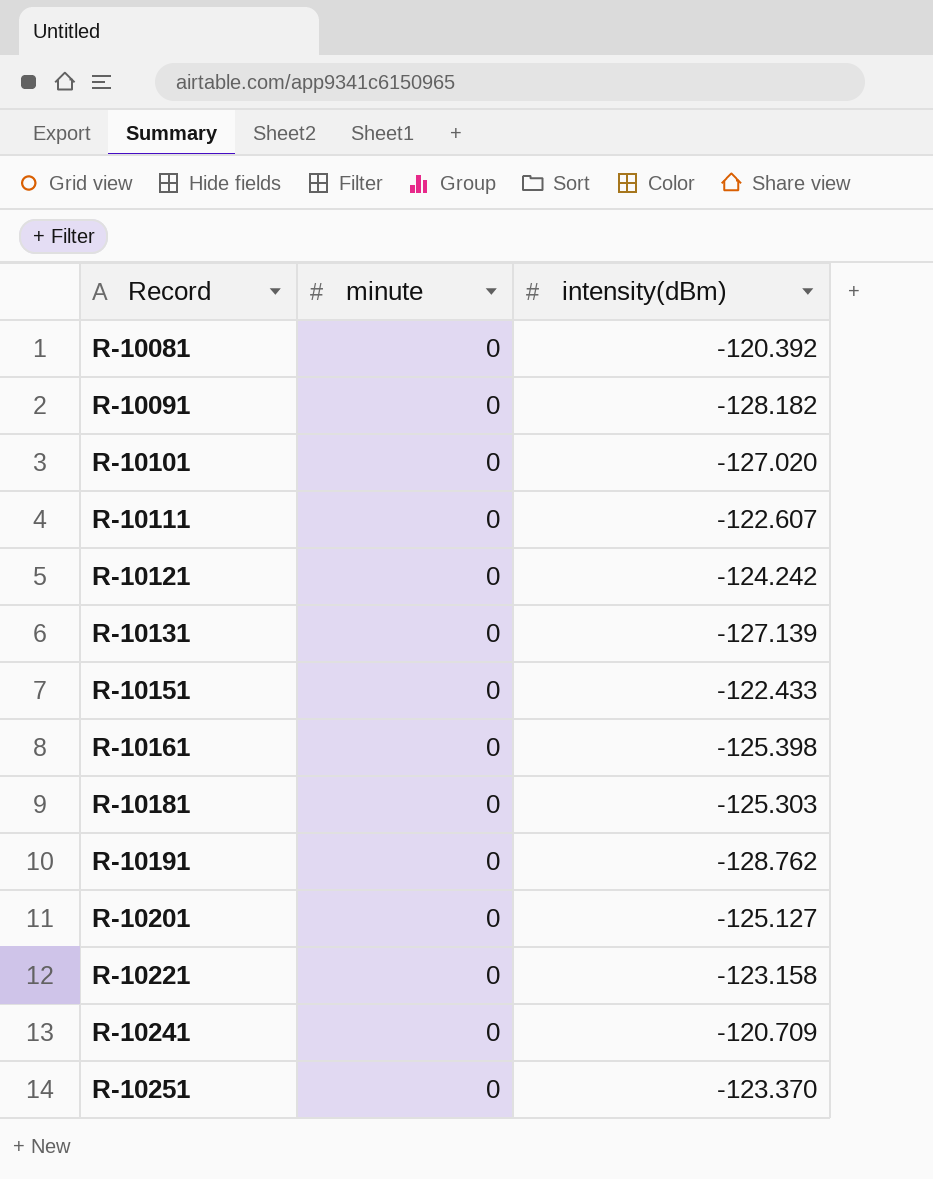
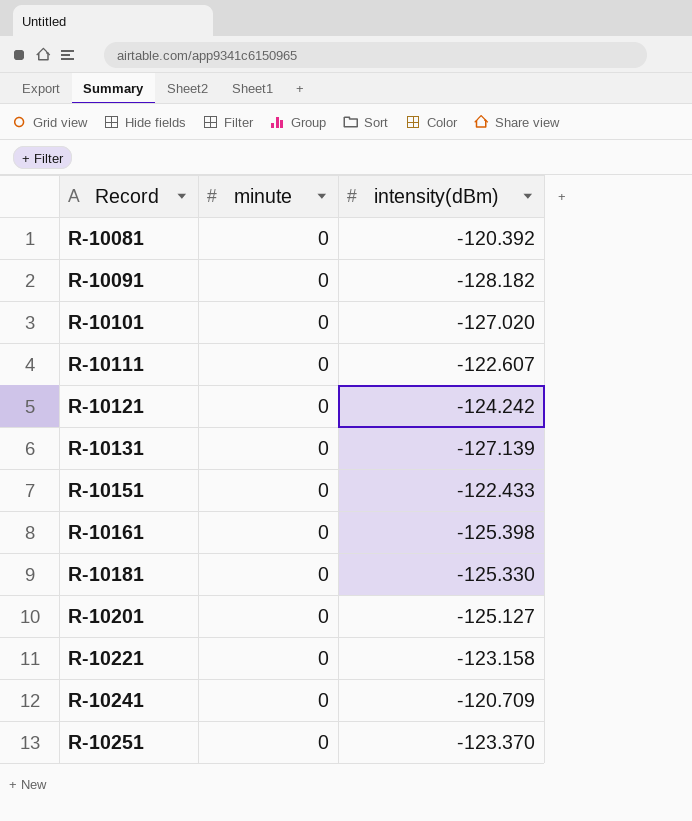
row R-10191: 0 | -128.762 -> none
R-10181 | intensity(dBm): -125.303 -> -125.330

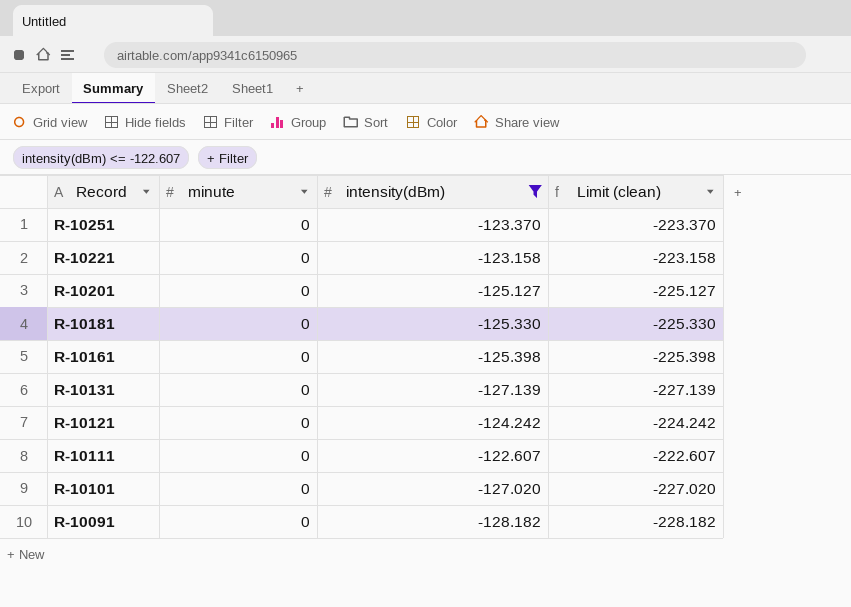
filter: none -> intensity(dBm) <= -122.607
row order: Record ascending -> Record descending
column Limit (clean) | formula: none -> [intensity(dBm)] - 100

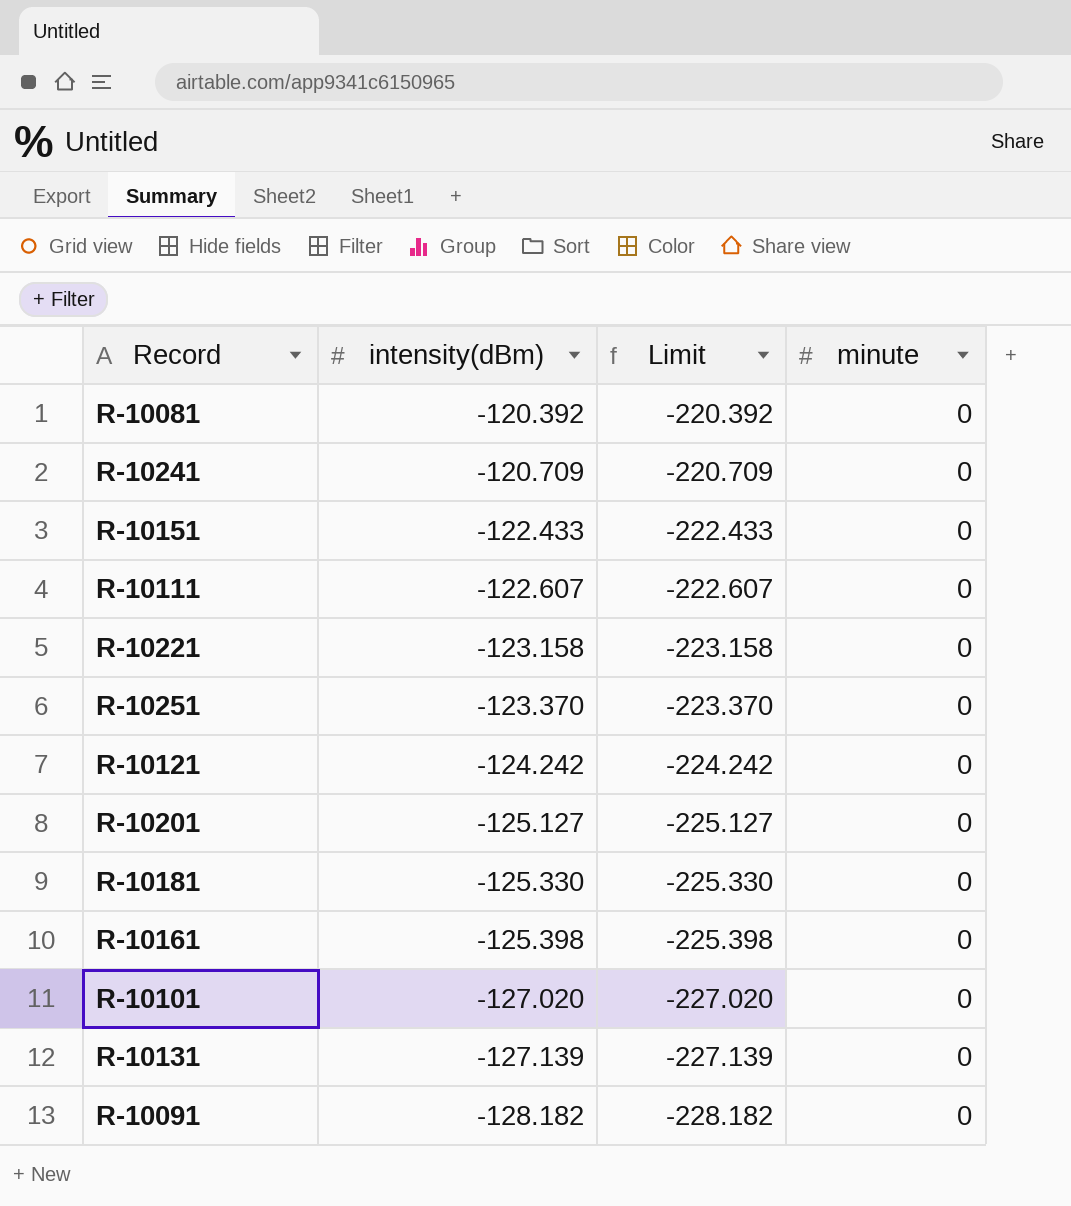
filter: intensity(dBm) <= -122.607 -> none
row order: Record descending -> intensity(dBm) descending
column name: Limit (clean) -> Limit
column minute | position: 2 -> 4

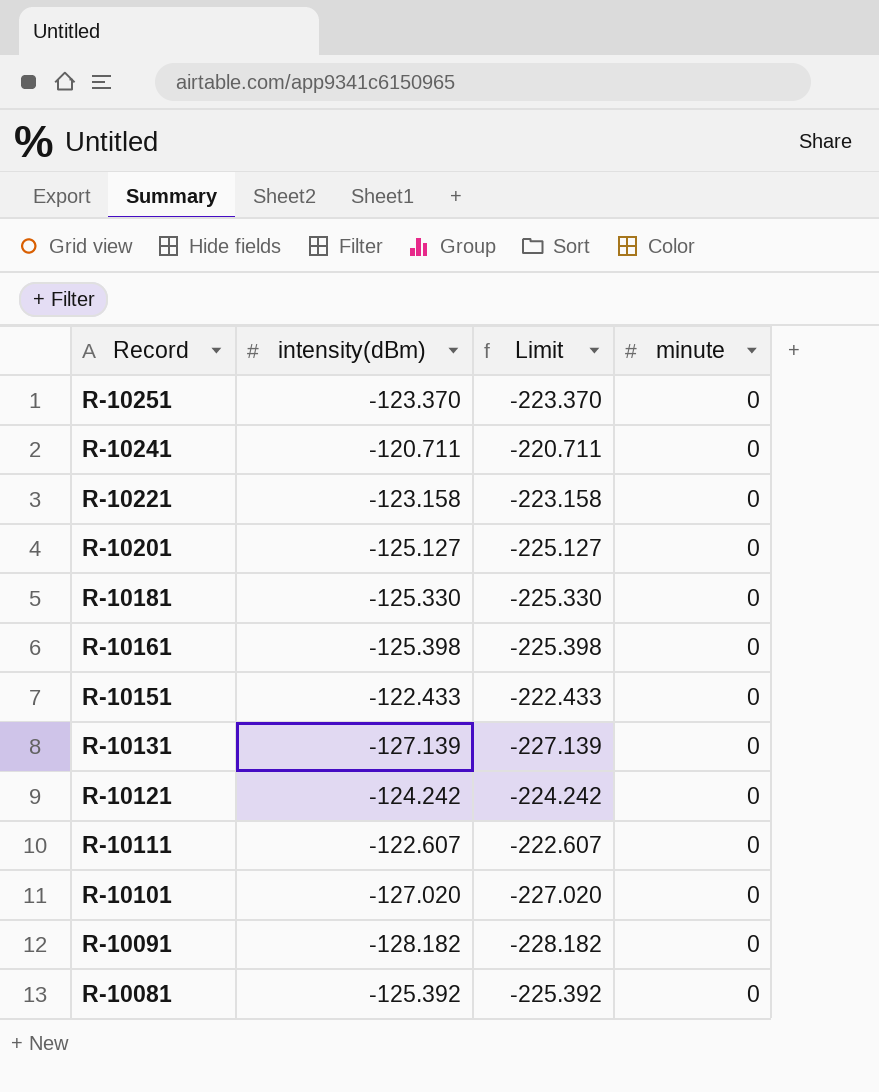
row order: intensity(dBm) descending -> Record descending
R-10241 | intensity(dBm): -120.709 -> -120.711
R-10241 | Limit: -220.709 -> -220.711
R-10081 | intensity(dBm): -120.392 -> -125.392
R-10081 | Limit: -220.392 -> -225.392

